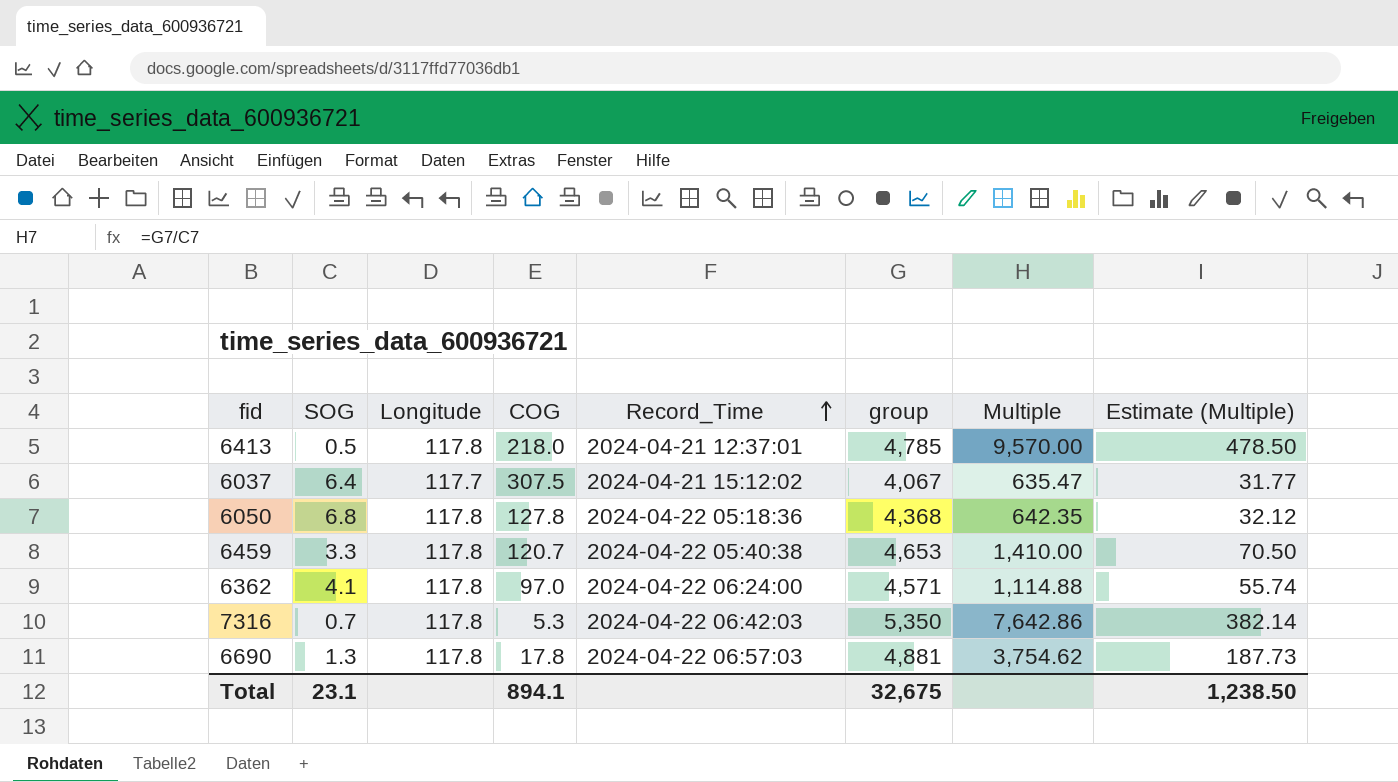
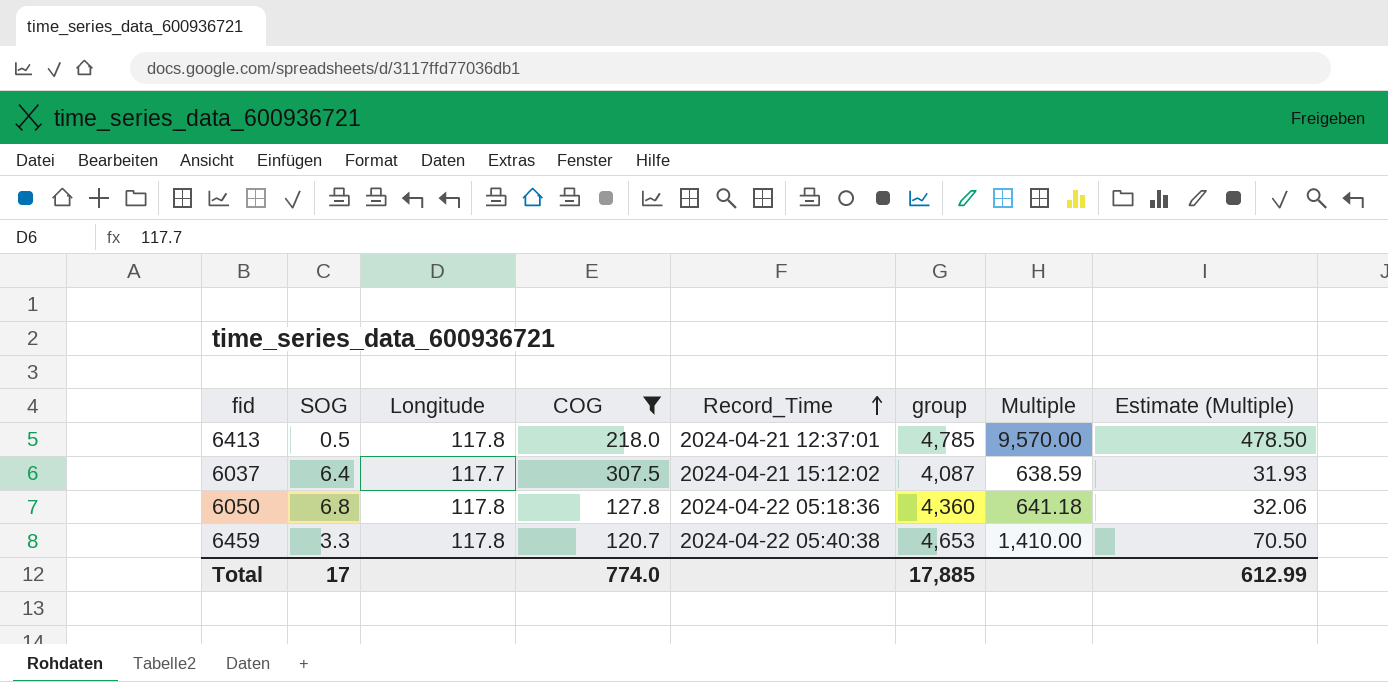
filter: none -> COG >= 120.7
6037 | group: 4,067 -> 4,087
6037 | Multiple: 635.47 -> 638.59
6037 | Estimate (Multiple): 31.77 -> 31.93
6050 | group: 4,368 -> 4,360
6050 | Multiple: 642.35 -> 641.18
6050 | Estimate (Multiple): 32.12 -> 32.06
Total | SOG: 23.1 -> 17
Total | COG: 894.1 -> 774.0
Total | group: 32,675 -> 17,885
Total | Estimate (Multiple): 1,238.50 -> 612.99

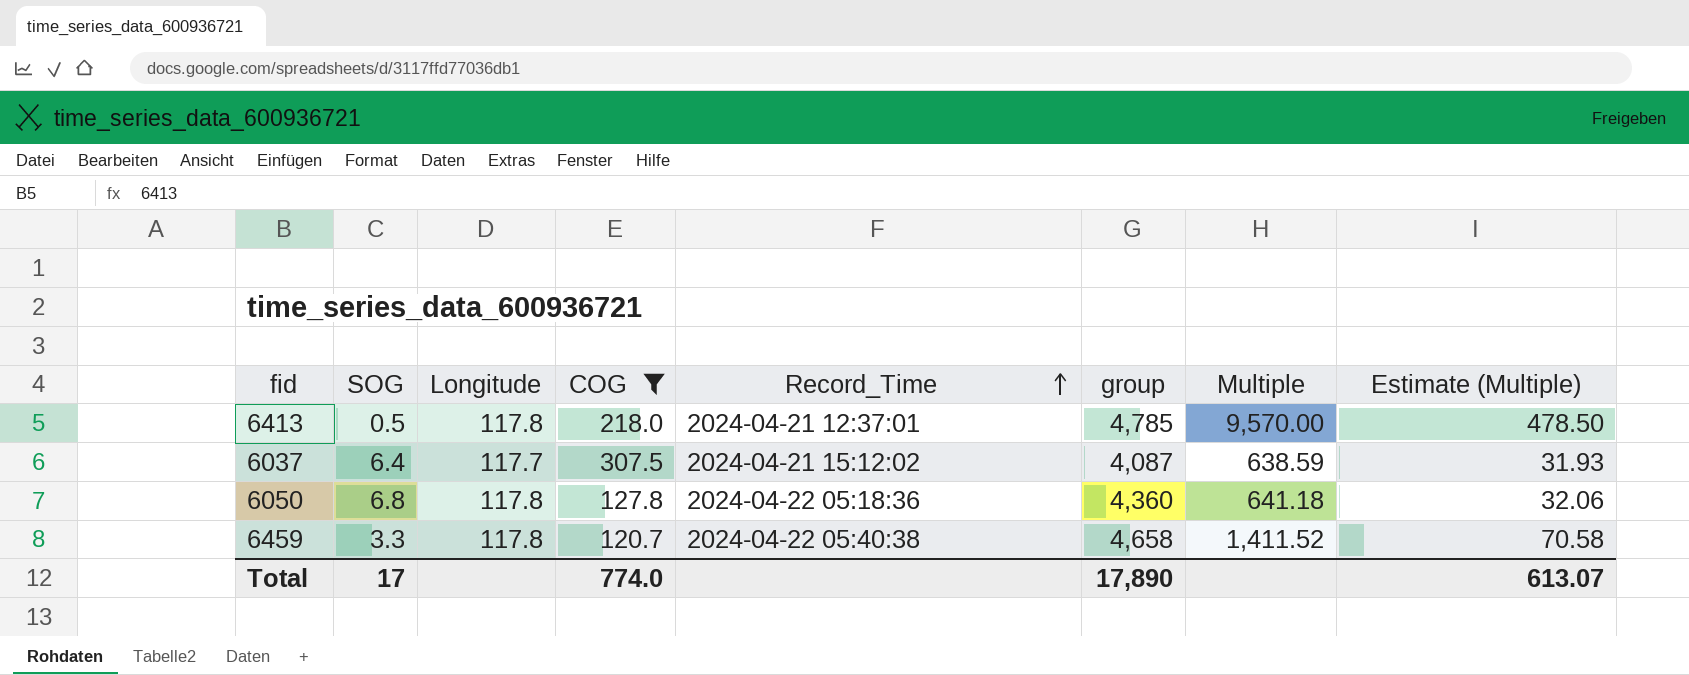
6459 | group: 4,653 -> 4,658
6459 | Multiple: 1,410.00 -> 1,411.52
6459 | Estimate (Multiple): 70.50 -> 70.58
Total | group: 17,885 -> 17,890
Total | Estimate (Multiple): 612.99 -> 613.07

